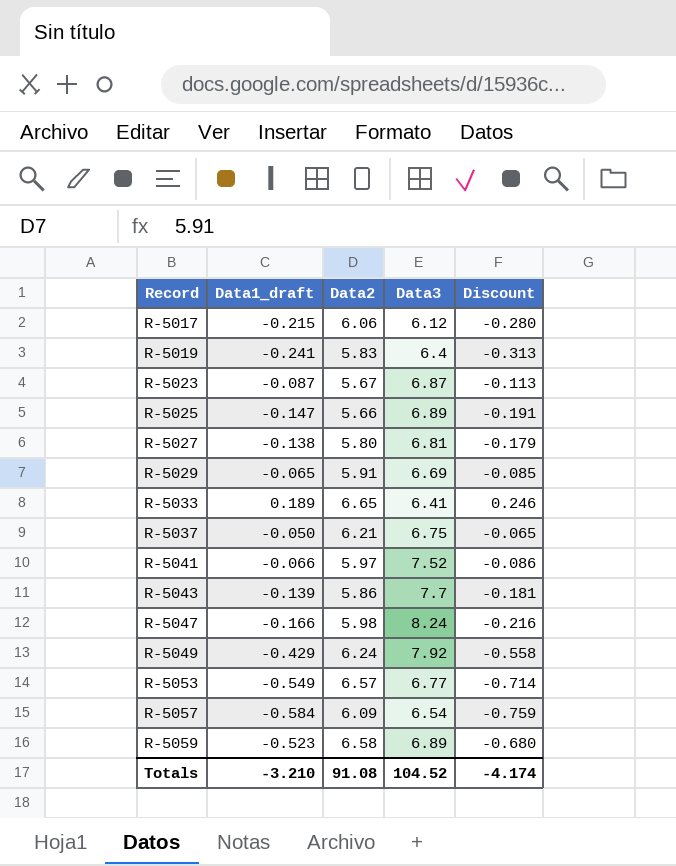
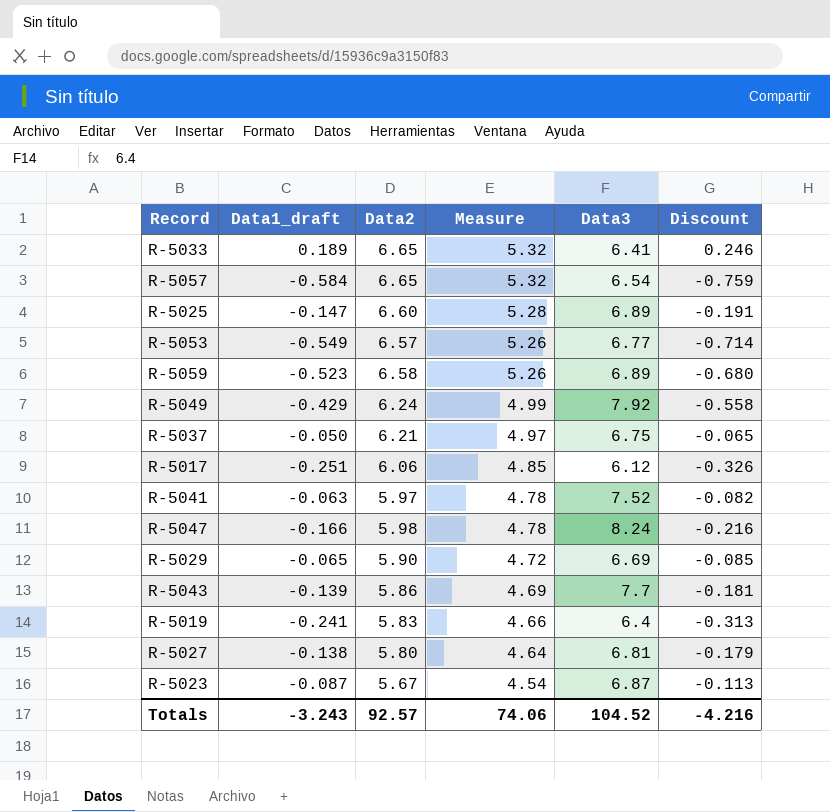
row order: Record ascending -> Measure descending
column Measure | formula: none -> [Data2] * 0.8
R-5057 | Data2: 6.09 -> 6.65
R-5025 | Data2: 5.66 -> 6.60
R-5017 | Data1_draft: -0.215 -> -0.251
R-5017 | Discount: -0.280 -> -0.326
R-5041 | Data1_draft: -0.066 -> -0.063
R-5041 | Discount: -0.086 -> -0.082
R-5029 | Data2: 5.91 -> 5.90
Totals | Data1_draft: -3.210 -> -3.243
Totals | Data2: 91.08 -> 92.57
Totals | Discount: -4.174 -> -4.216

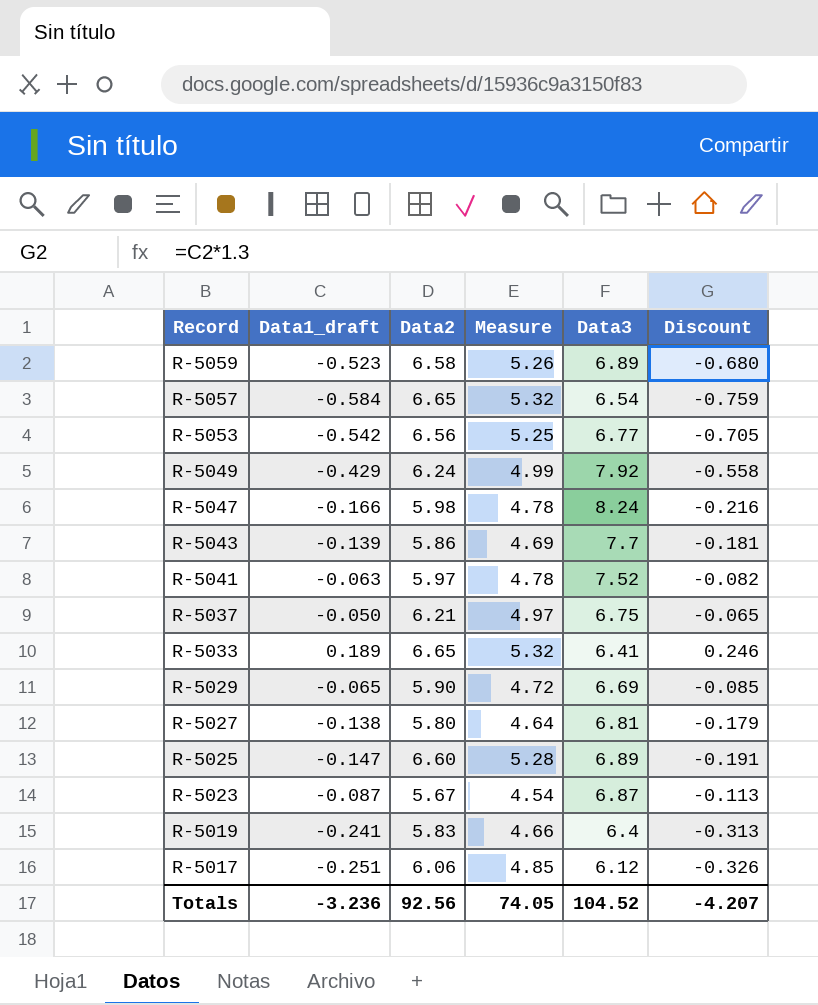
row order: Measure descending -> Record descending
R-5053 | Data1_draft: -0.549 -> -0.542
R-5053 | Data2: 6.57 -> 6.56
R-5053 | Measure: 5.26 -> 5.25
R-5053 | Discount: -0.714 -> -0.705
Totals | Data1_draft: -3.243 -> -3.236
Totals | Data2: 92.57 -> 92.56
Totals | Measure: 74.06 -> 74.05
Totals | Discount: -4.216 -> -4.207

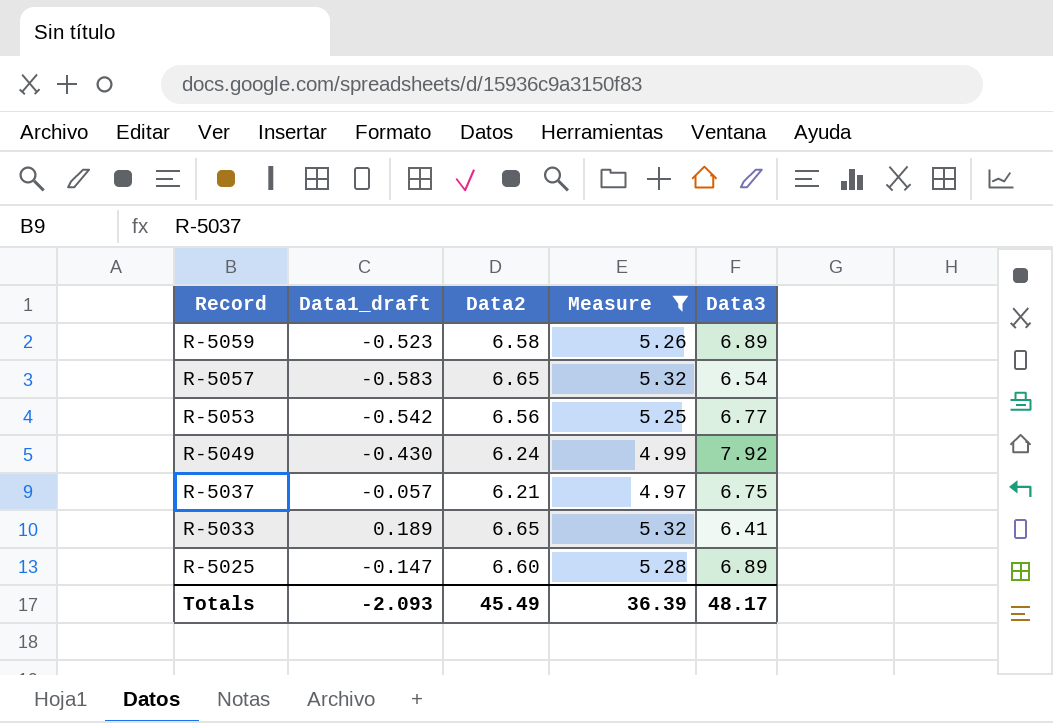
filter: none -> Measure >= 4.97
column Discount | formula: [Data1_draft] * 1.3 -> none
R-5057 | Data1_draft: -0.584 -> -0.583
R-5049 | Data1_draft: -0.429 -> -0.430
R-5037 | Data1_draft: -0.050 -> -0.057
Totals | Data1_draft: -3.236 -> -2.093
Totals | Data2: 92.56 -> 45.49
Totals | Measure: 74.05 -> 36.39
Totals | Data3: 104.52 -> 48.17

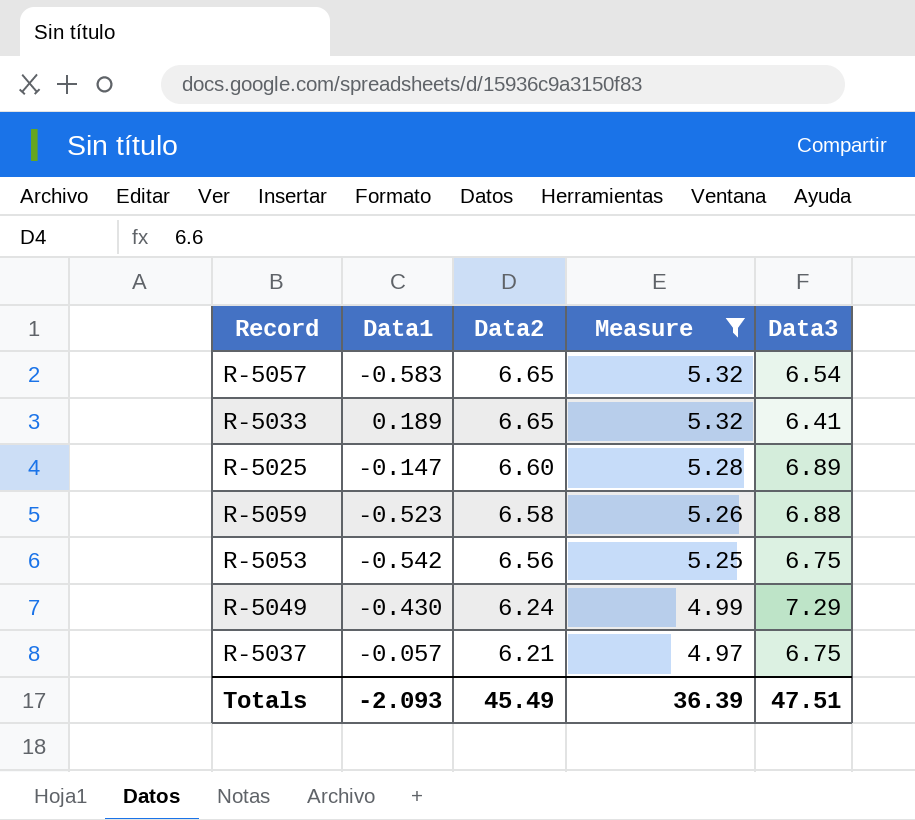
row order: Record descending -> Data2 descending
column name: Data1_draft -> Data1
R-5059 | Data3: 6.89 -> 6.88
R-5053 | Data3: 6.77 -> 6.75
R-5049 | Data3: 7.92 -> 7.29
Totals | Data3: 48.17 -> 47.51

